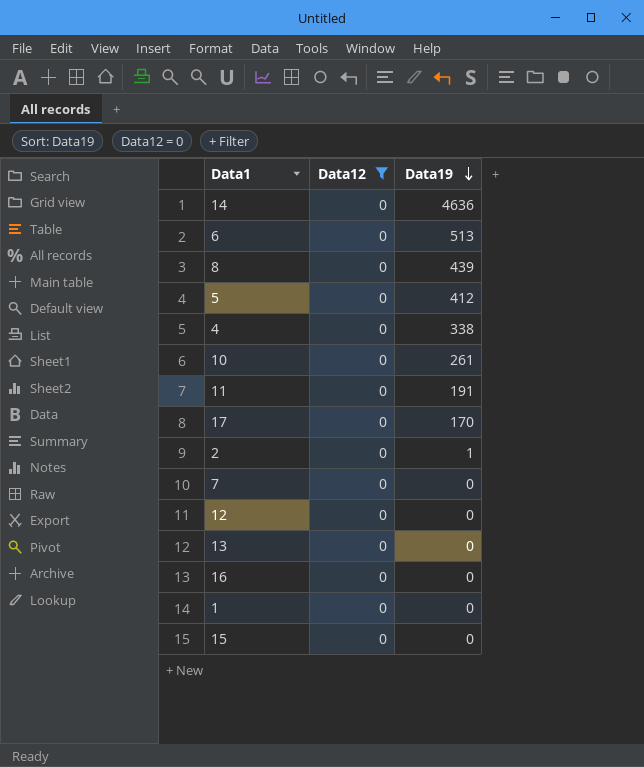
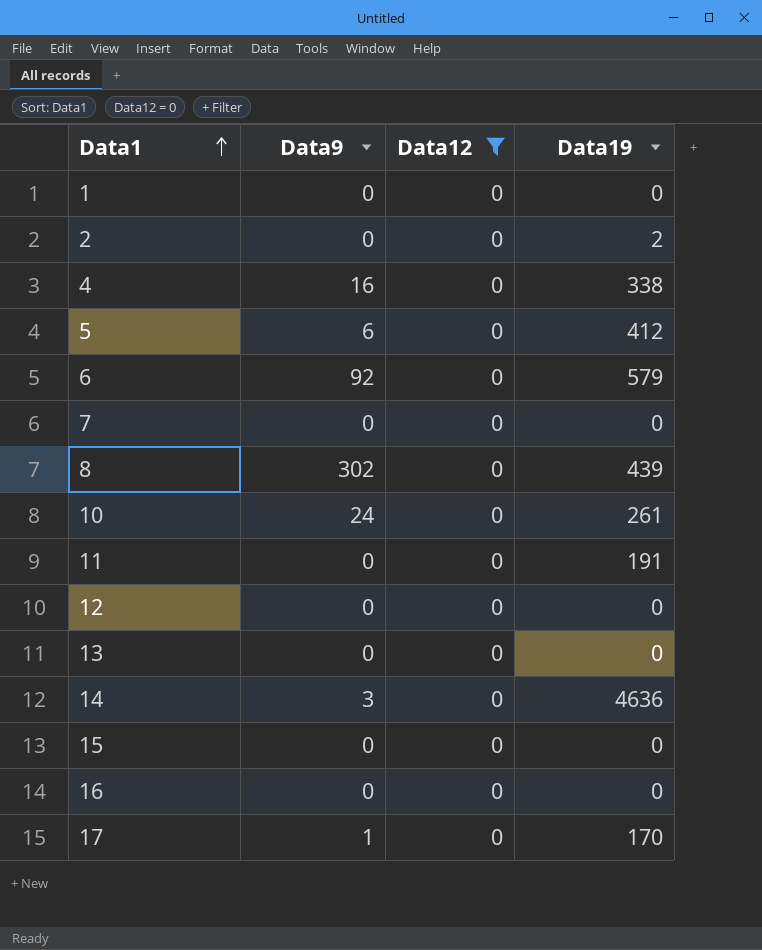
row order: Data19 descending -> Data1 ascending
column Data9 | position: none -> 2
2 | Data19: 1 -> 2
6 | Data19: 513 -> 579

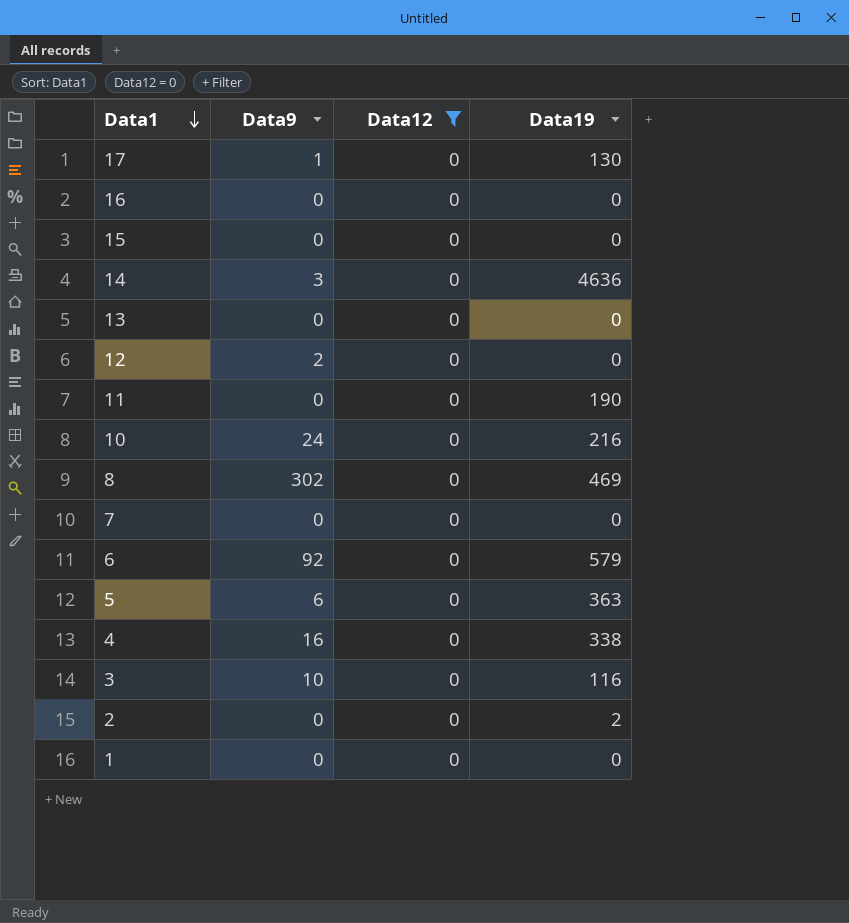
row order: Data1 ascending -> Data1 descending
17 | Data19: 170 -> 130
12 | Data9: 0 -> 2
11 | Data19: 191 -> 190
10 | Data19: 261 -> 216
8 | Data19: 439 -> 469
5 | Data19: 412 -> 363
row 3: none -> 10 | 0 | 116

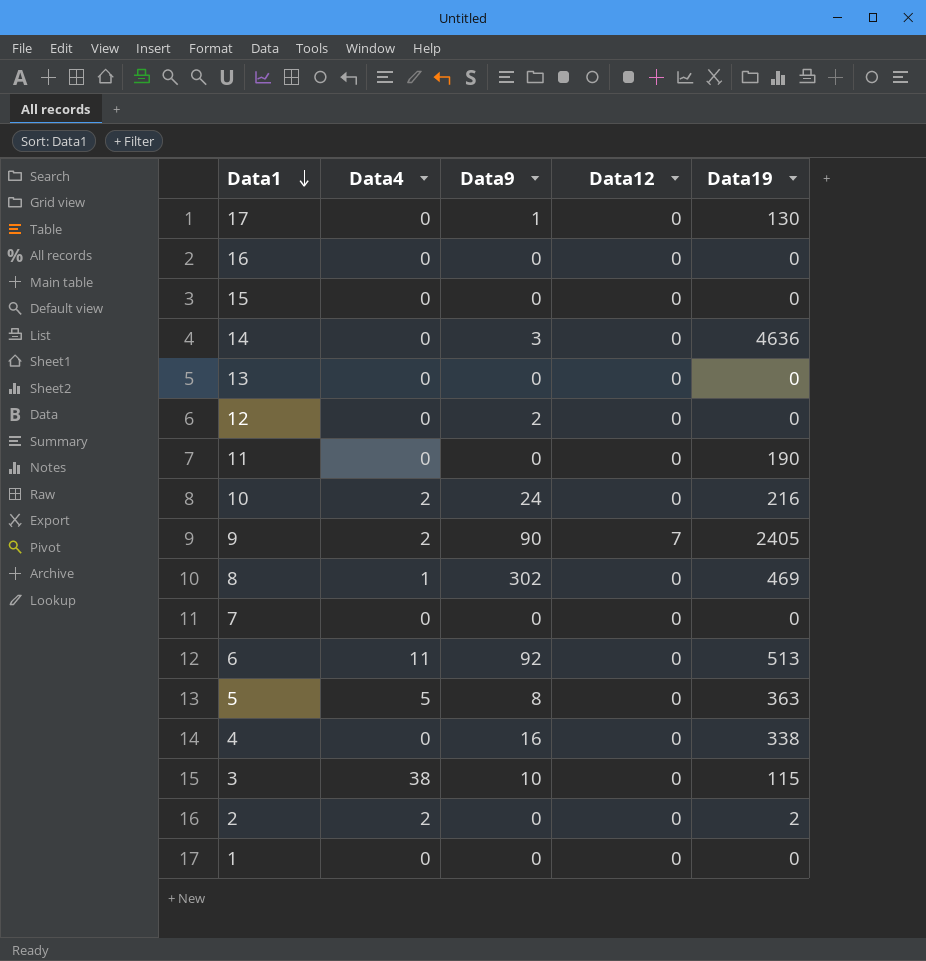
filter: Data12 = 0 -> none
column Data4 | position: none -> 2
6 | Data19: 579 -> 513
5 | Data9: 6 -> 8
3 | Data19: 116 -> 115

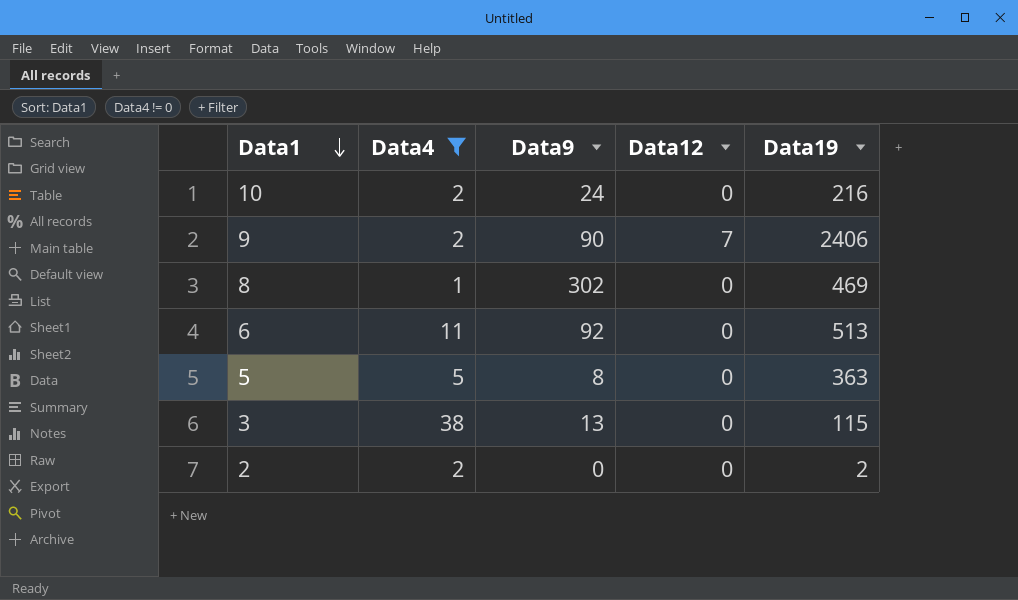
filter: none -> Data4 != 0
9 | Data19: 2405 -> 2406
3 | Data9: 10 -> 13

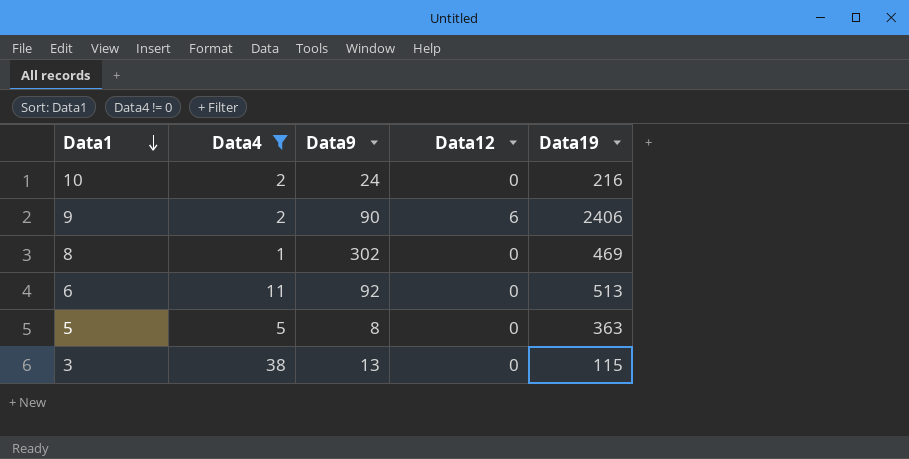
row 2: 2 | 0 | 0 | 2 -> none
9 | Data12: 7 -> 6

